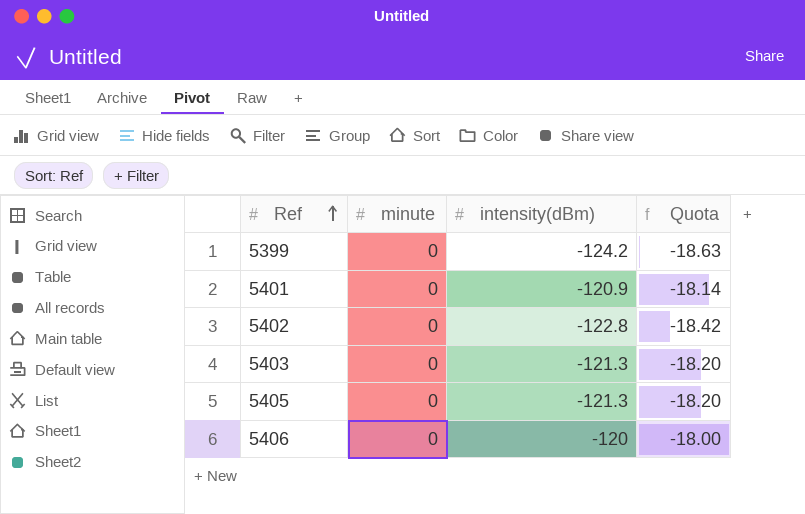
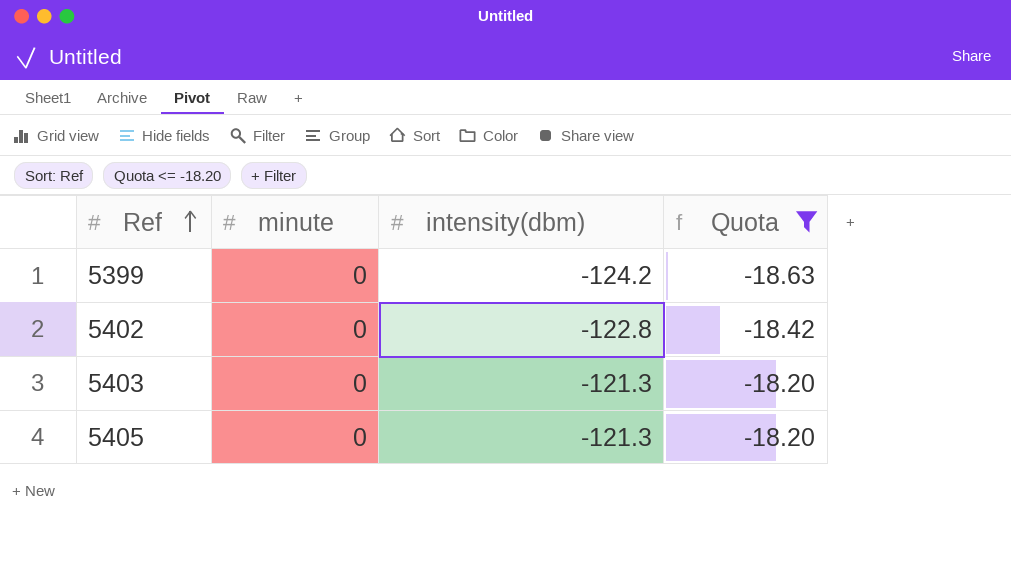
filter: none -> Quota <= -18.20
column name: intensity(dBm) -> intensity(dbm)

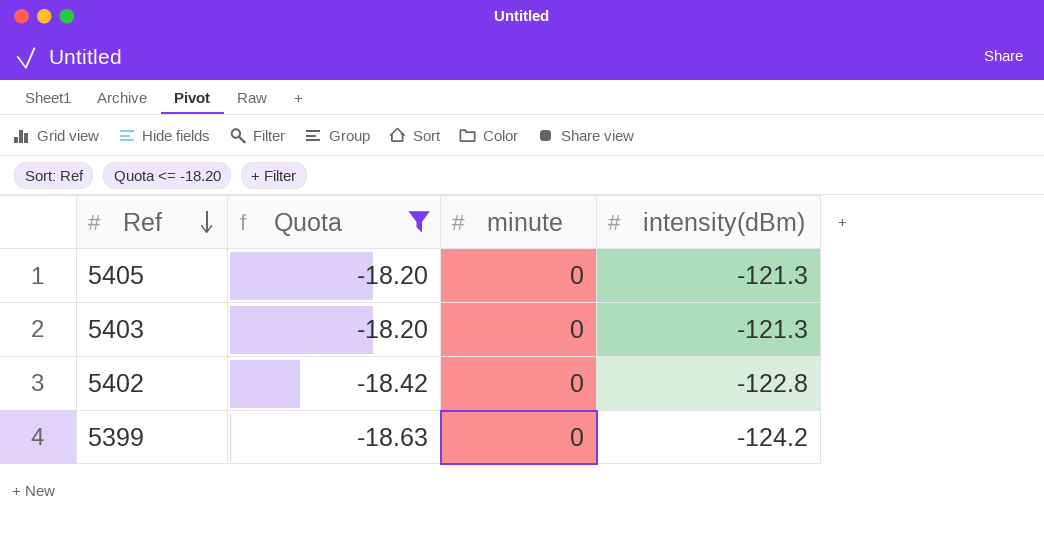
row order: Ref ascending -> Ref descending
column Quota | position: 4 -> 2
column name: intensity(dbm) -> intensity(dBm)

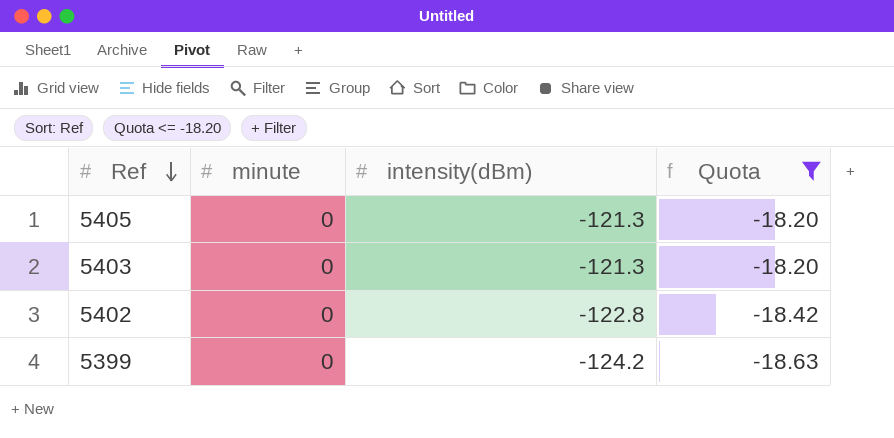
column Quota | position: 2 -> 4

